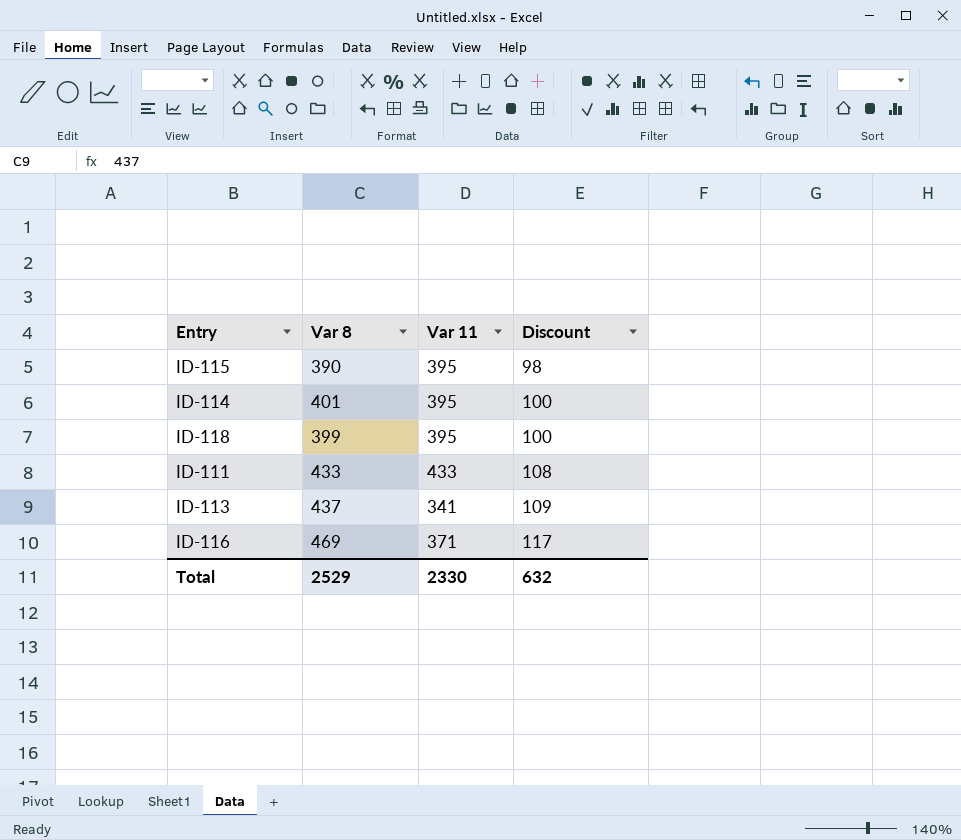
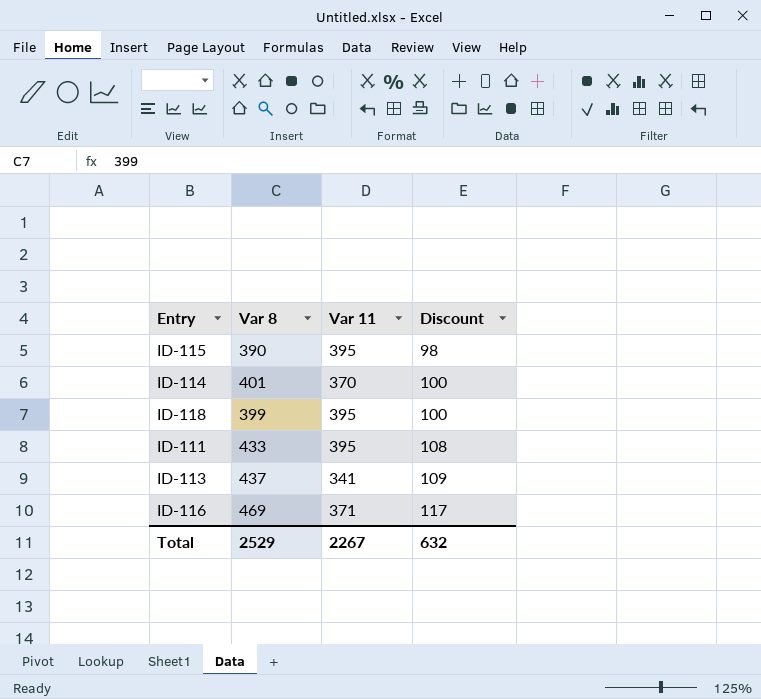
ID-114 | Var 11: 395 -> 370
ID-111 | Var 11: 433 -> 395
Total | Var 11: 2330 -> 2267

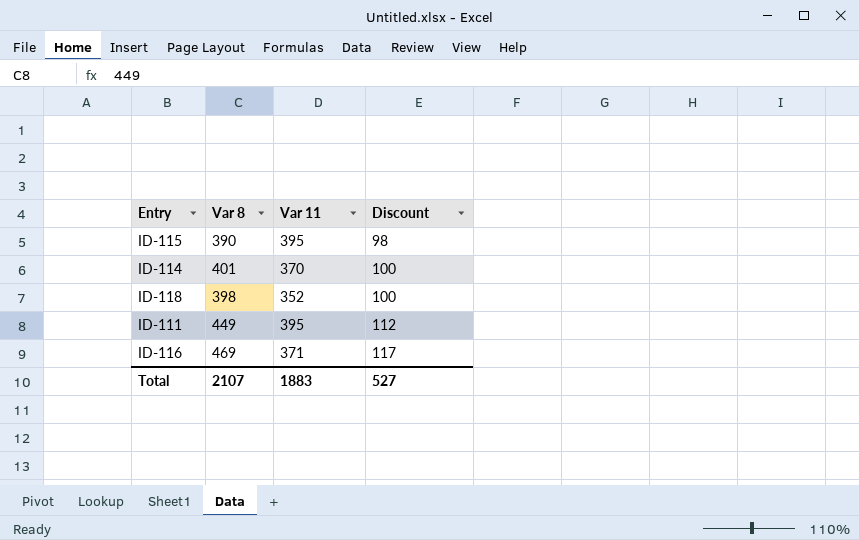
row ID-113: 437 | 341 | 109 -> none
ID-118 | Var 8: 399 -> 398
ID-118 | Var 11: 395 -> 352
ID-111 | Var 8: 433 -> 449
ID-111 | Discount: 108 -> 112
Total | Var 8: 2529 -> 2107
Total | Var 11: 2267 -> 1883
Total | Discount: 632 -> 527

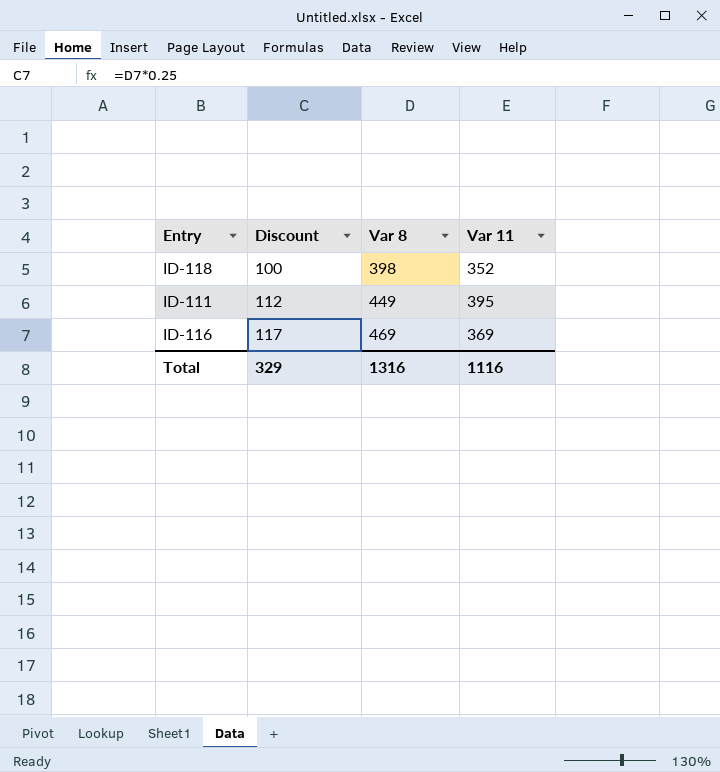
column Discount | position: 4 -> 2
row ID-115: 390 | 395 | 98 -> none
row ID-114: 401 | 370 | 100 -> none
ID-116 | Var 11: 371 -> 369
Total | Discount: 527 -> 329
Total | Var 8: 2107 -> 1316
Total | Var 11: 1883 -> 1116

